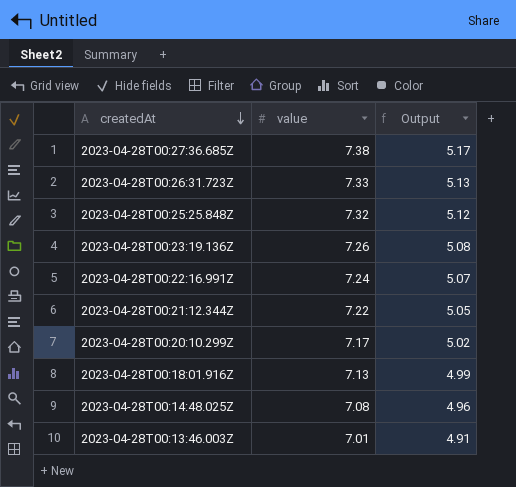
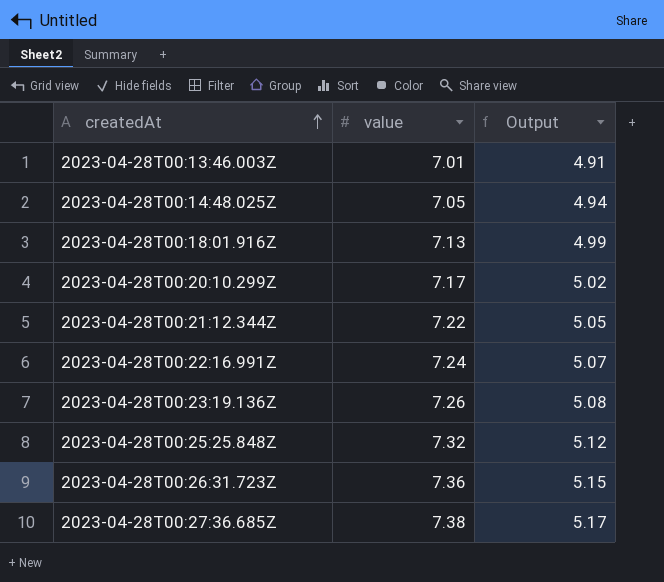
row order: createdAt descending -> createdAt ascending
2023-04-28T00:14:48.025Z | value: 7.08 -> 7.05
2023-04-28T00:14:48.025Z | Output: 4.96 -> 4.94
2023-04-28T00:26:31.723Z | value: 7.33 -> 7.36
2023-04-28T00:26:31.723Z | Output: 5.13 -> 5.15

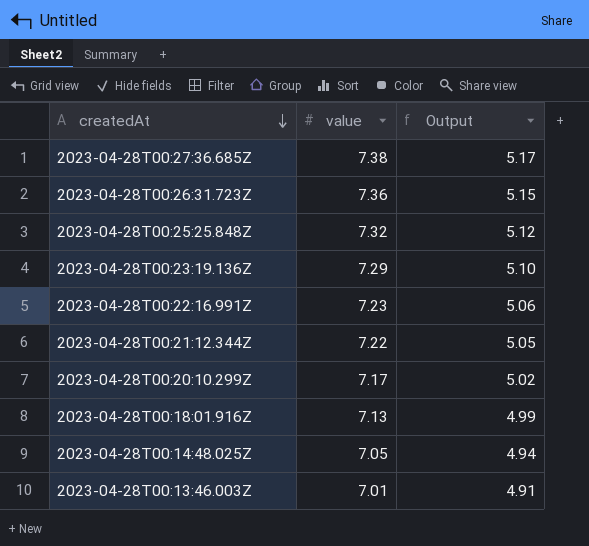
row order: createdAt ascending -> createdAt descending
2023-04-28T00:23:19.136Z | value: 7.26 -> 7.29
2023-04-28T00:23:19.136Z | Output: 5.08 -> 5.10
2023-04-28T00:22:16.991Z | value: 7.24 -> 7.23
2023-04-28T00:22:16.991Z | Output: 5.07 -> 5.06

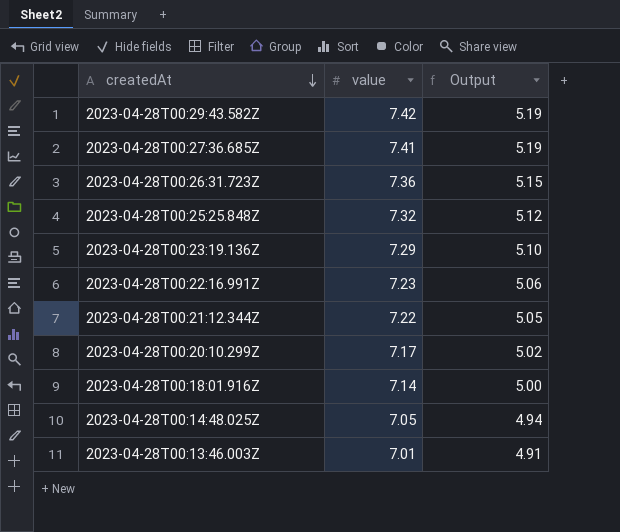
row 2023-04-28T00:29:43.582Z: none -> 7.42 | 5.19
2023-04-28T00:27:36.685Z | value: 7.38 -> 7.41
2023-04-28T00:27:36.685Z | Output: 5.17 -> 5.19
2023-04-28T00:18:01.916Z | value: 7.13 -> 7.14
2023-04-28T00:18:01.916Z | Output: 4.99 -> 5.00

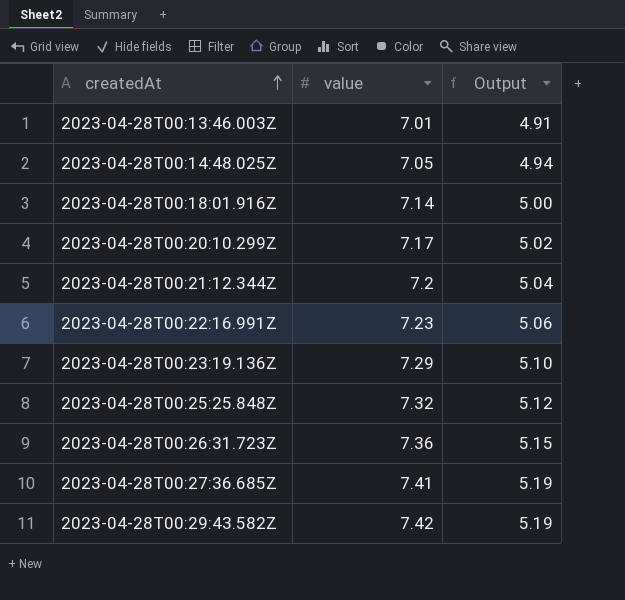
row order: createdAt descending -> createdAt ascending
2023-04-28T00:21:12.344Z | value: 7.22 -> 7.2
2023-04-28T00:21:12.344Z | Output: 5.05 -> 5.04

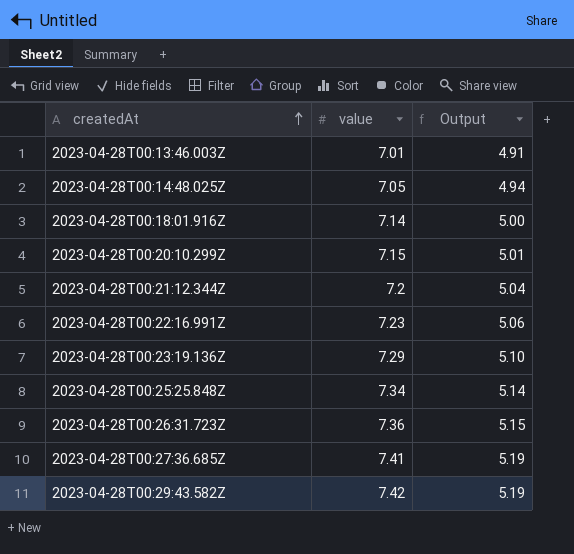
2023-04-28T00:20:10.299Z | value: 7.17 -> 7.15
2023-04-28T00:20:10.299Z | Output: 5.02 -> 5.01
2023-04-28T00:25:25.848Z | value: 7.32 -> 7.34
2023-04-28T00:25:25.848Z | Output: 5.12 -> 5.14

